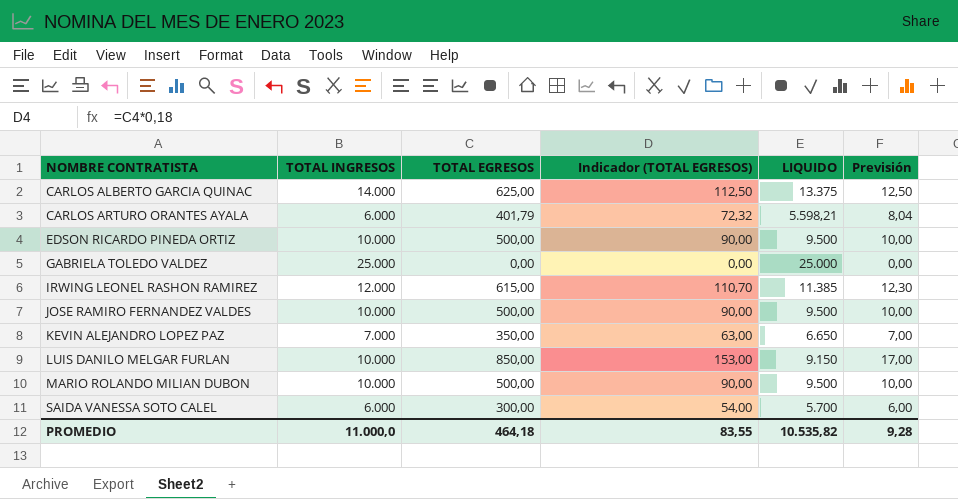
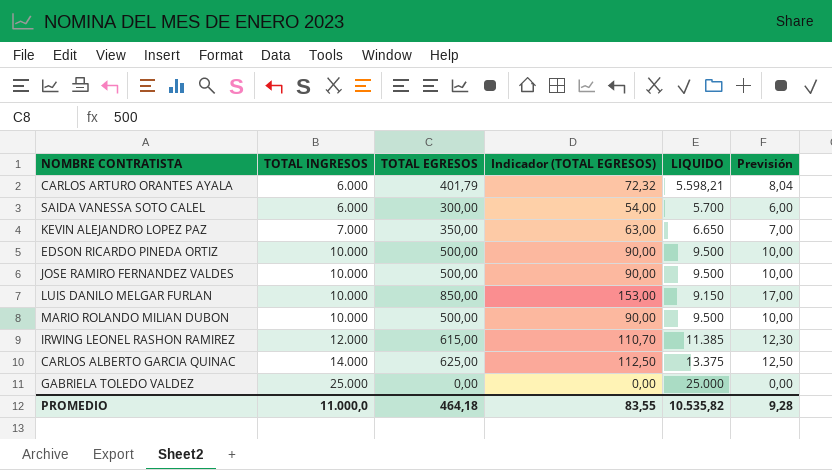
row order: NOMBRE CONTRATISTA ascending -> TOTAL INGRESOS ascending

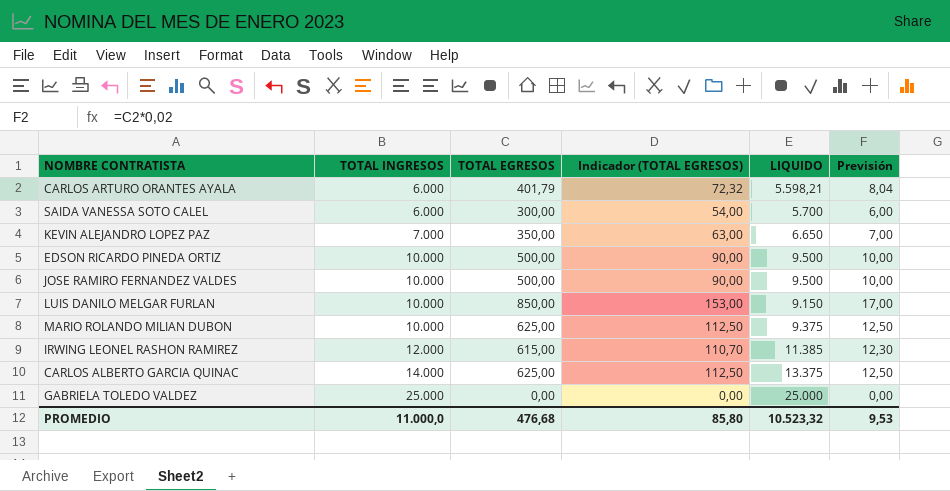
MARIO ROLANDO MILIAN DUBON | TOTAL EGRESOS: 500,00 -> 625,00
MARIO ROLANDO MILIAN DUBON | Indicador (TOTAL EGRESOS): 90,00 -> 112,50
MARIO ROLANDO MILIAN DUBON | LIQUIDO: 9.500 -> 9.375
MARIO ROLANDO MILIAN DUBON | Previsión: 10,00 -> 12,50
PROMEDIO | TOTAL EGRESOS: 464,18 -> 476,68
PROMEDIO | Indicador (TOTAL EGRESOS): 83,55 -> 85,80
PROMEDIO | LIQUIDO: 10.535,82 -> 10.523,32
PROMEDIO | Previsión: 9,28 -> 9,53

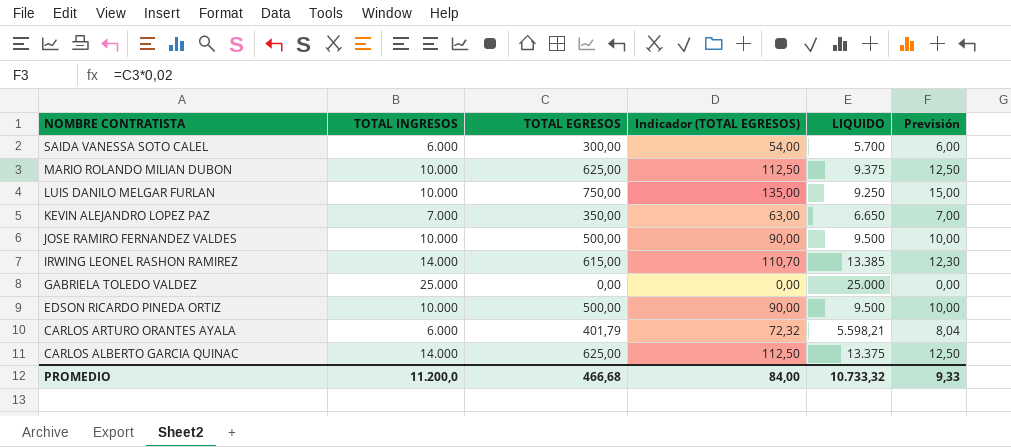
row order: TOTAL INGRESOS ascending -> NOMBRE CONTRATISTA descending
LUIS DANILO MELGAR FURLAN | TOTAL EGRESOS: 850,00 -> 750,00
LUIS DANILO MELGAR FURLAN | Indicador (TOTAL EGRESOS): 153,00 -> 135,00
LUIS DANILO MELGAR FURLAN | LIQUIDO: 9.150 -> 9.250
LUIS DANILO MELGAR FURLAN | Previsión: 17,00 -> 15,00
IRWING LEONEL RASHON RAMIREZ | TOTAL INGRESOS: 12.000 -> 14.000
IRWING LEONEL RASHON RAMIREZ | LIQUIDO: 11.385 -> 13.385
PROMEDIO | TOTAL INGRESOS: 11.000,0 -> 11.200,0
PROMEDIO | TOTAL EGRESOS: 476,68 -> 466,68
PROMEDIO | Indicador (TOTAL EGRESOS): 85,80 -> 84,00
PROMEDIO | LIQUIDO: 10.523,32 -> 10.733,32
PROMEDIO | Previsión: 9,53 -> 9,33

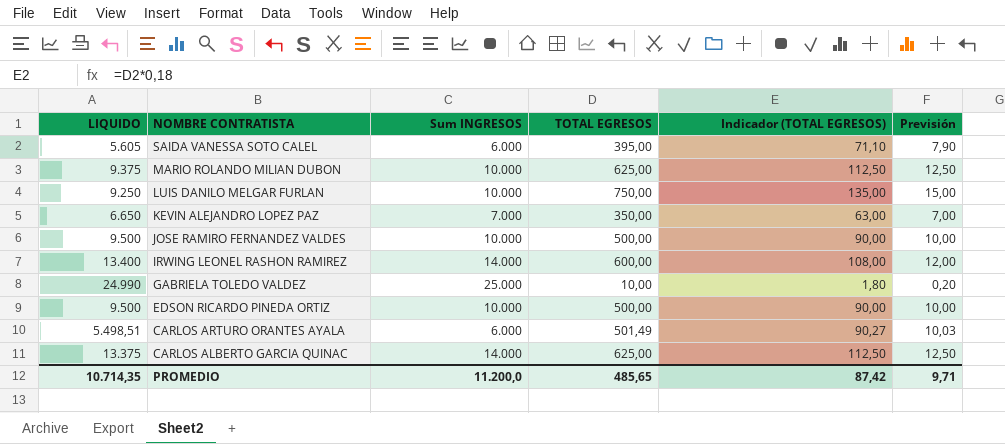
column LIQUIDO | position: 5 -> 1
column name: TOTAL INGRESOS -> Sum INGRESOS
SAIDA VANESSA SOTO CALEL | LIQUIDO: 5.700 -> 5.605
SAIDA VANESSA SOTO CALEL | TOTAL EGRESOS: 300,00 -> 395,00
SAIDA VANESSA SOTO CALEL | Indicador (TOTAL EGRESOS): 54,00 -> 71,10
SAIDA VANESSA SOTO CALEL | Previsión: 6,00 -> 7,90
IRWING LEONEL RASHON RAMIREZ | LIQUIDO: 13.385 -> 13.400
IRWING LEONEL RASHON RAMIREZ | TOTAL EGRESOS: 615,00 -> 600,00
IRWING LEONEL RASHON RAMIREZ | Indicador (TOTAL EGRESOS): 110,70 -> 108,00
IRWING LEONEL RASHON RAMIREZ | Previsión: 12,30 -> 12,00
GABRIELA TOLEDO VALDEZ | LIQUIDO: 25.000 -> 24.990
GABRIELA TOLEDO VALDEZ | TOTAL EGRESOS: 0,00 -> 10,00
GABRIELA TOLEDO VALDEZ | Indicador (TOTAL EGRESOS): 0,00 -> 1,80
GABRIELA TOLEDO VALDEZ | Previsión: 0,00 -> 0,20
CARLOS ARTURO ORANTES AYALA | LIQUIDO: 5.598,21 -> 5.498,51
CARLOS ARTURO ORANTES AYALA | TOTAL EGRESOS: 401,79 -> 501,49
CARLOS ARTURO ORANTES AYALA | Indicador (TOTAL EGRESOS): 72,32 -> 90,27
CARLOS ARTURO ORANTES AYALA | Previsión: 8,04 -> 10,03
PROMEDIO | LIQUIDO: 10.733,32 -> 10.714,35
PROMEDIO | TOTAL EGRESOS: 466,68 -> 485,65
PROMEDIO | Indicador (TOTAL EGRESOS): 84,00 -> 87,42
PROMEDIO | Previsión: 9,33 -> 9,71

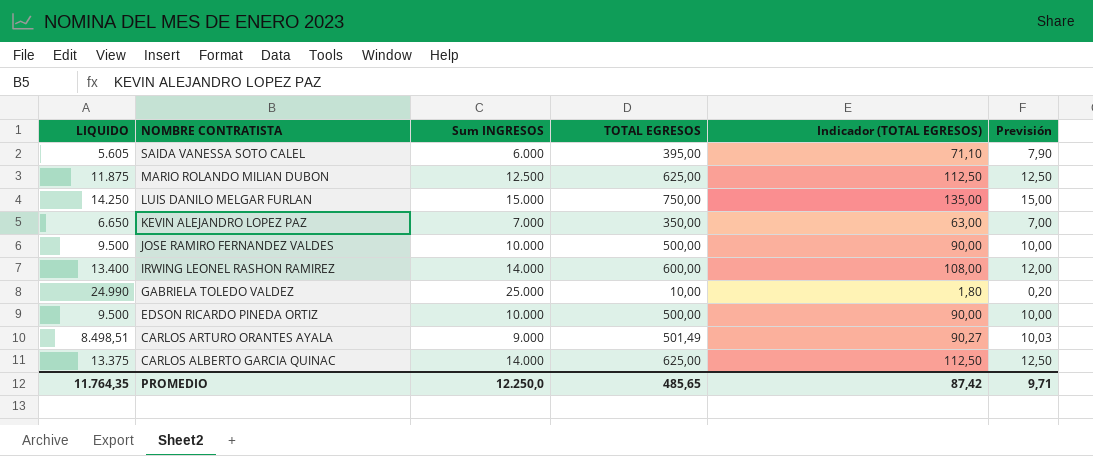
MARIO ROLANDO MILIAN DUBON | LIQUIDO: 9.375 -> 11.875
MARIO ROLANDO MILIAN DUBON | Sum INGRESOS: 10.000 -> 12.500
LUIS DANILO MELGAR FURLAN | LIQUIDO: 9.250 -> 14.250
LUIS DANILO MELGAR FURLAN | Sum INGRESOS: 10.000 -> 15.000
CARLOS ARTURO ORANTES AYALA | LIQUIDO: 5.498,51 -> 8.498,51
CARLOS ARTURO ORANTES AYALA | Sum INGRESOS: 6.000 -> 9.000
PROMEDIO | LIQUIDO: 10.714,35 -> 11.764,35
PROMEDIO | Sum INGRESOS: 11.200,0 -> 12.250,0

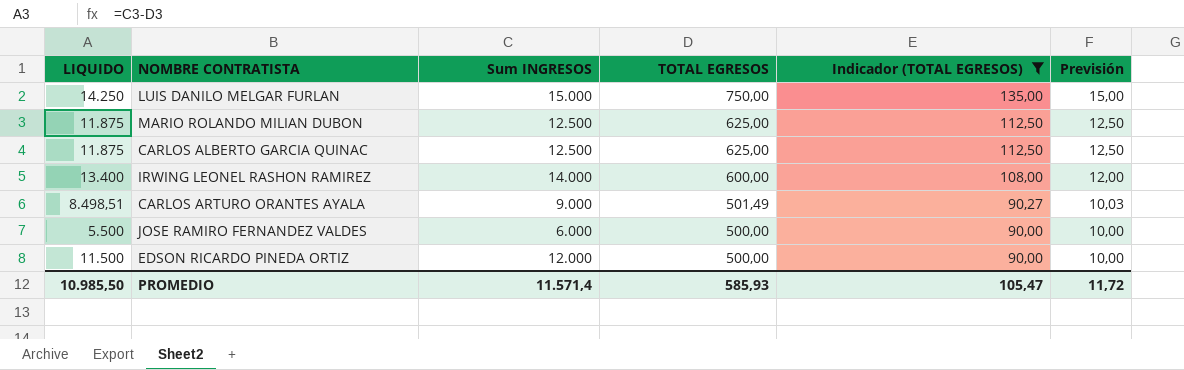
filter: none -> Indicador (TOTAL EGRESOS) >= 90,00
row order: NOMBRE CONTRATISTA descending -> TOTAL EGRESOS descending
CARLOS ALBERTO GARCIA QUINAC | LIQUIDO: 13.375 -> 11.875
CARLOS ALBERTO GARCIA QUINAC | Sum INGRESOS: 14.000 -> 12.500
JOSE RAMIRO FERNANDEZ VALDES | LIQUIDO: 9.500 -> 5.500
JOSE RAMIRO FERNANDEZ VALDES | Sum INGRESOS: 10.000 -> 6.000
EDSON RICARDO PINEDA ORTIZ | LIQUIDO: 9.500 -> 11.500
EDSON RICARDO PINEDA ORTIZ | Sum INGRESOS: 10.000 -> 12.000
PROMEDIO | LIQUIDO: 11.764,35 -> 10.985,50
PROMEDIO | Sum INGRESOS: 12.250,0 -> 11.571,4
PROMEDIO | TOTAL EGRESOS: 485,65 -> 585,93
PROMEDIO | Indicador (TOTAL EGRESOS): 87,42 -> 105,47
PROMEDIO | Previsión: 9,71 -> 11,72

